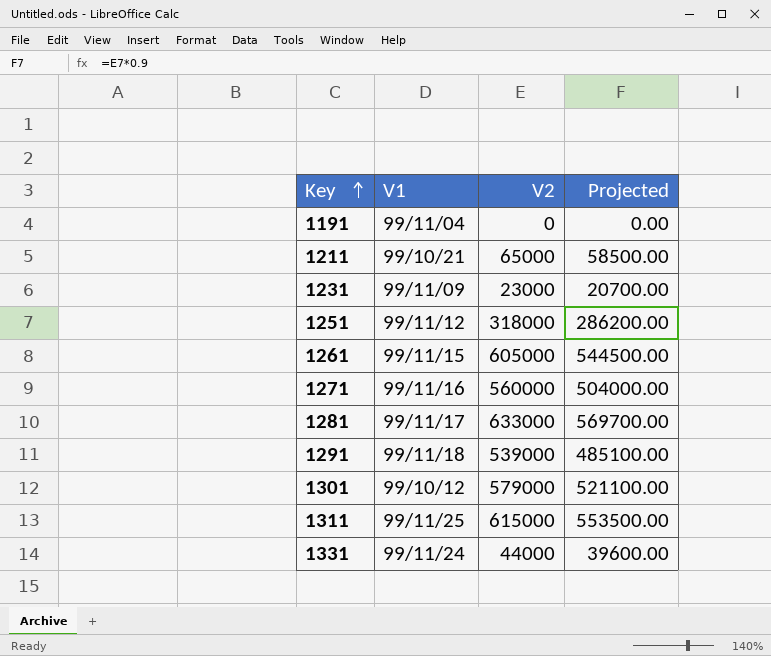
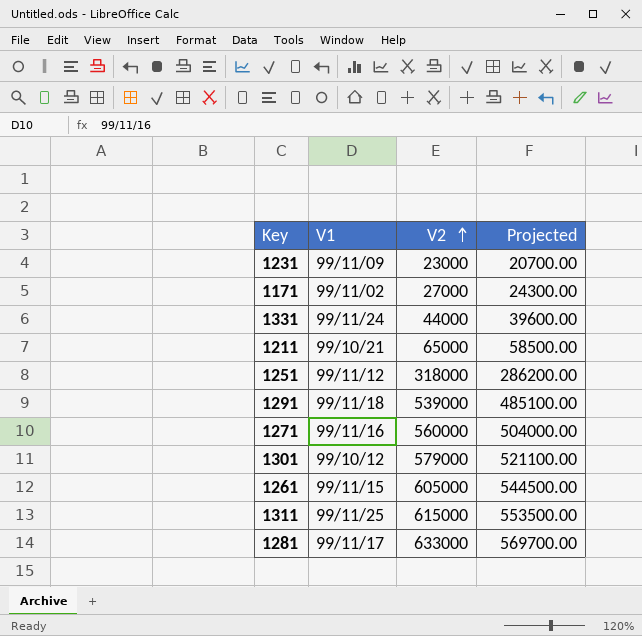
row order: Key ascending -> V2 ascending
row 1191: 99/11/04 | 0 | 0.00 -> none
row 1171: none -> 99/11/02 | 27000 | 24300.00

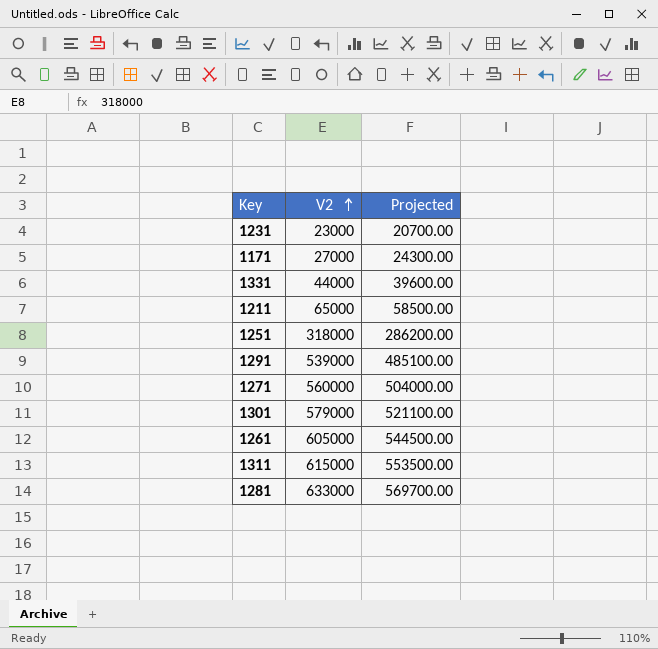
column V1 | position: 2 -> none

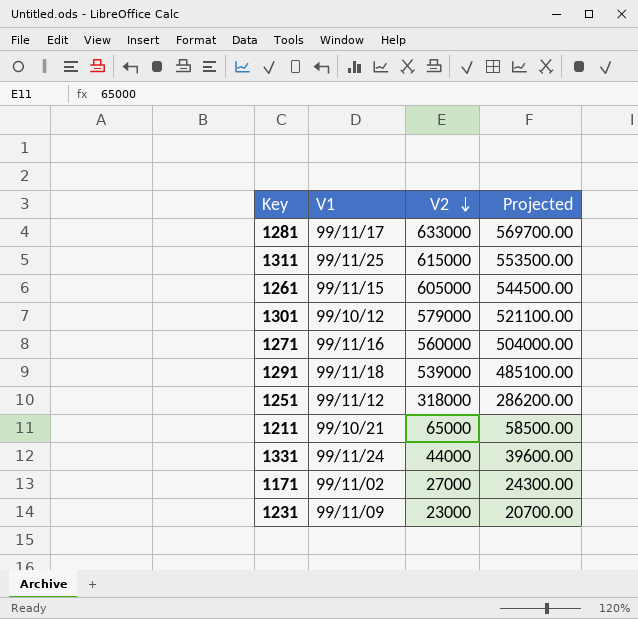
row order: V2 ascending -> V2 descending
column V1 | position: none -> 2

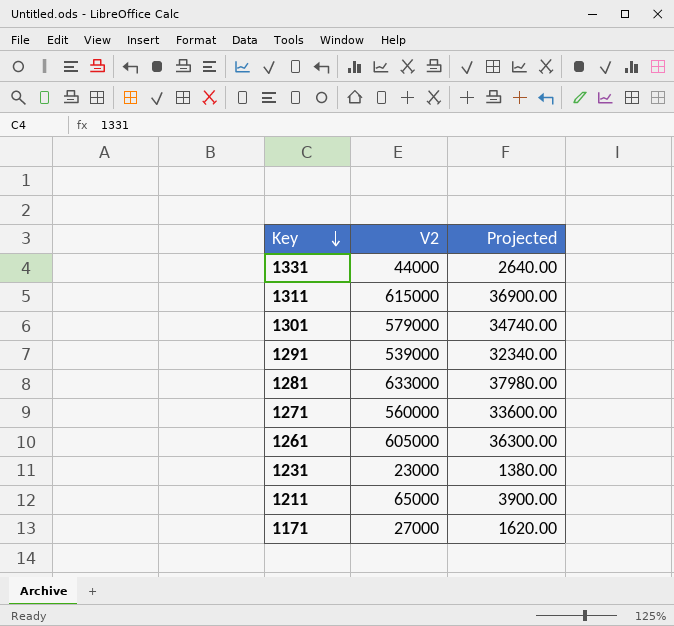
row order: V2 descending -> Key descending
column V1 | position: 2 -> none
column Projected | formula: [V2] * 0.9 -> [V2] * 0.06
row 1251: 99/11/12 | 318000 | 286200.00 -> none

